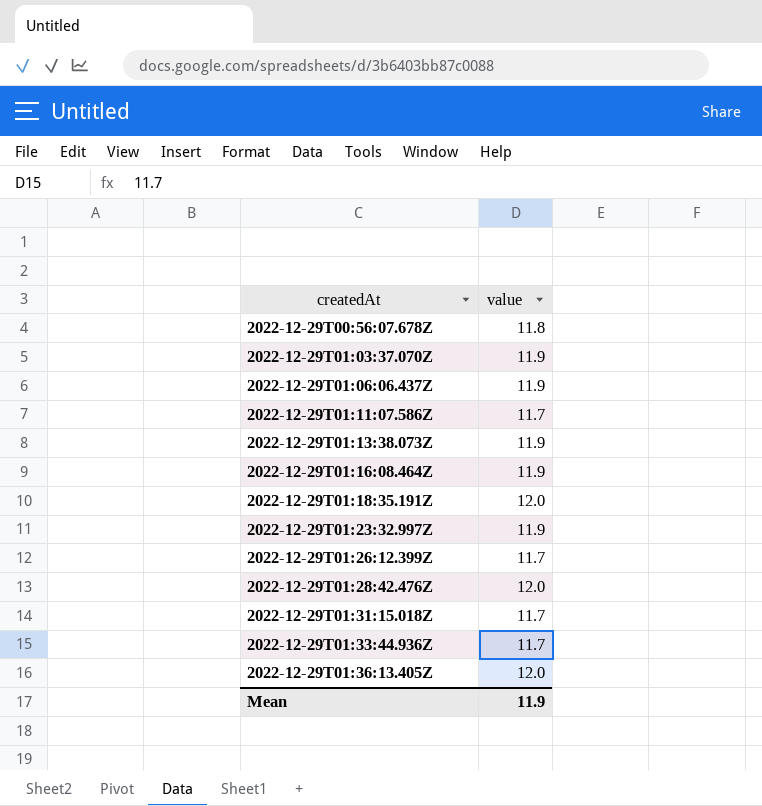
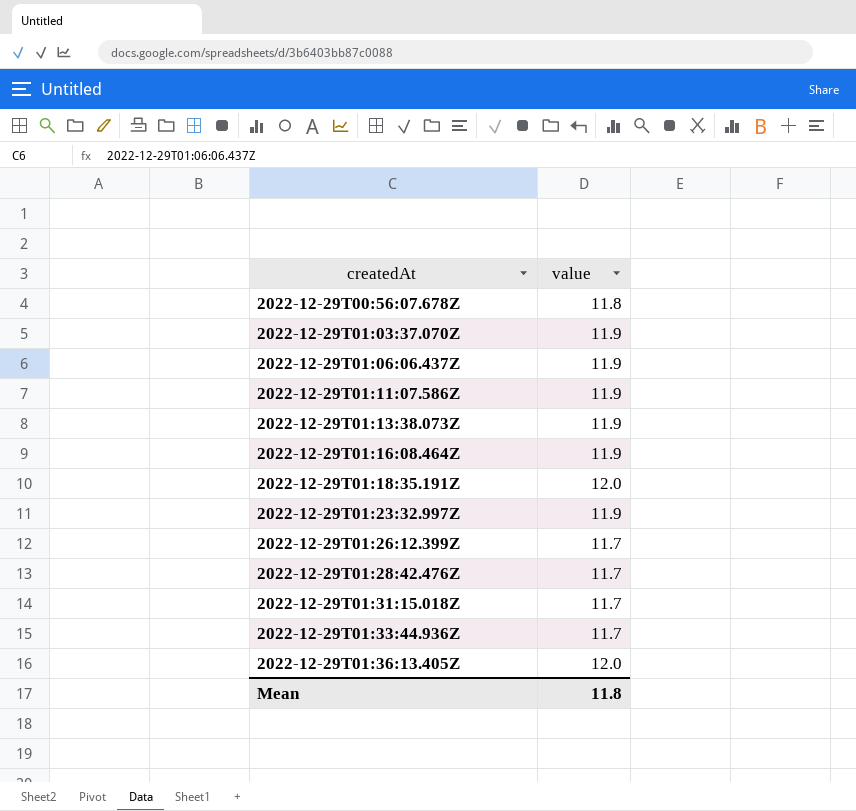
2022-12-29T01:11:07.586Z | value: 11.7 -> 11.9
2022-12-29T01:28:42.476Z | value: 12.0 -> 11.7
Mean | value: 11.9 -> 11.8

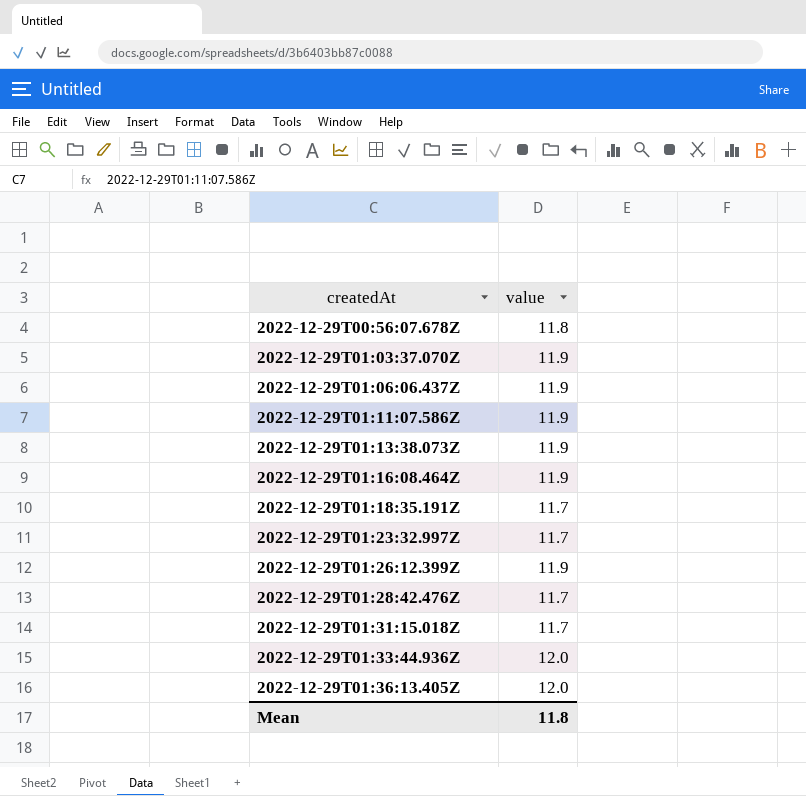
2022-12-29T01:18:35.191Z | value: 12.0 -> 11.7
2022-12-29T01:23:32.997Z | value: 11.9 -> 11.7
2022-12-29T01:26:12.399Z | value: 11.7 -> 11.9
2022-12-29T01:33:44.936Z | value: 11.7 -> 12.0

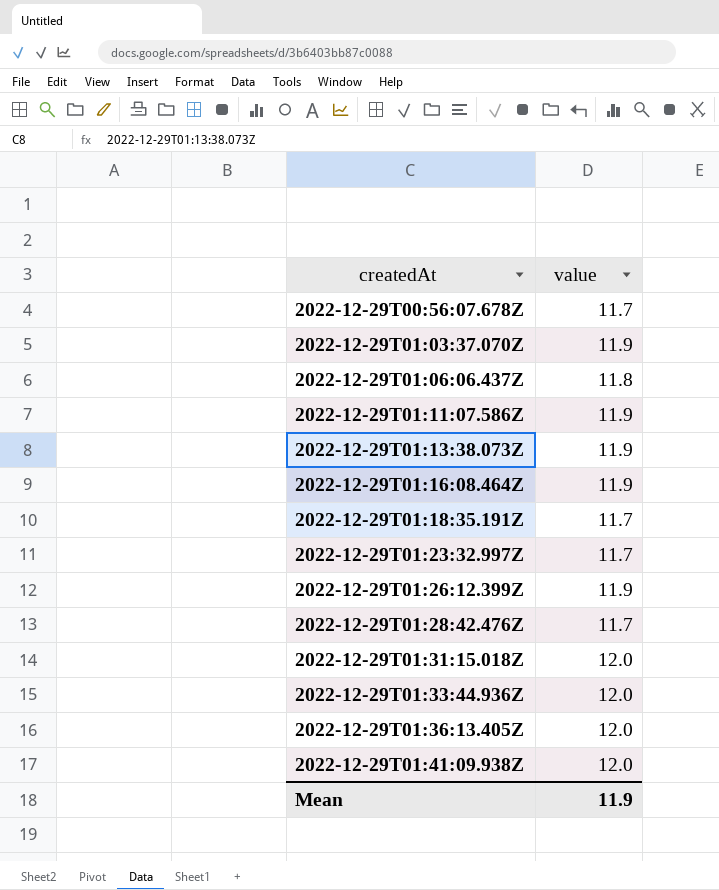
2022-12-29T00:56:07.678Z | value: 11.8 -> 11.7
2022-12-29T01:06:06.437Z | value: 11.9 -> 11.8
2022-12-29T01:31:15.018Z | value: 11.7 -> 12.0
row 2022-12-29T01:41:09.938Z: none -> 12.0
Mean | value: 11.8 -> 11.9

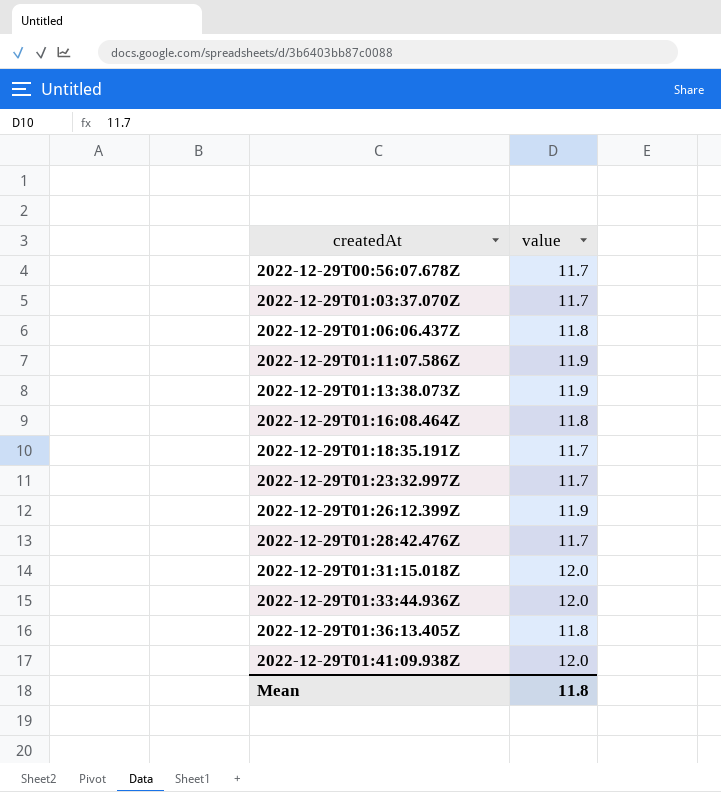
2022-12-29T01:03:37.070Z | value: 11.9 -> 11.7
2022-12-29T01:16:08.464Z | value: 11.9 -> 11.8
2022-12-29T01:36:13.405Z | value: 12.0 -> 11.8
Mean | value: 11.9 -> 11.8

